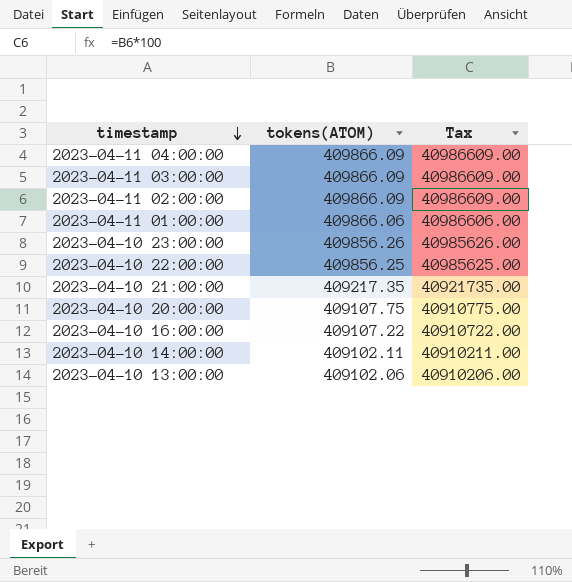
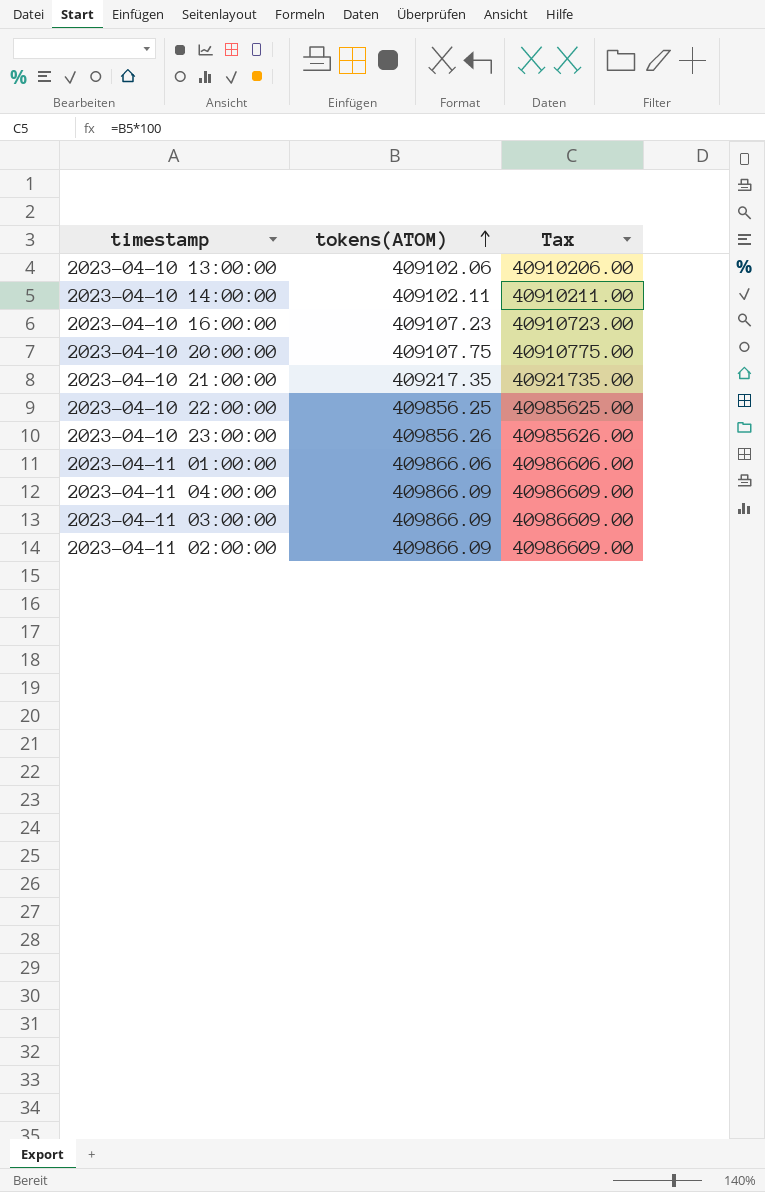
row order: timestamp descending -> tokens(ATOM) ascending
2023-04-10 16:00:00 | tokens(ATOM): 409107.22 -> 409107.23
2023-04-10 16:00:00 | Tax: 40910722.00 -> 40910723.00

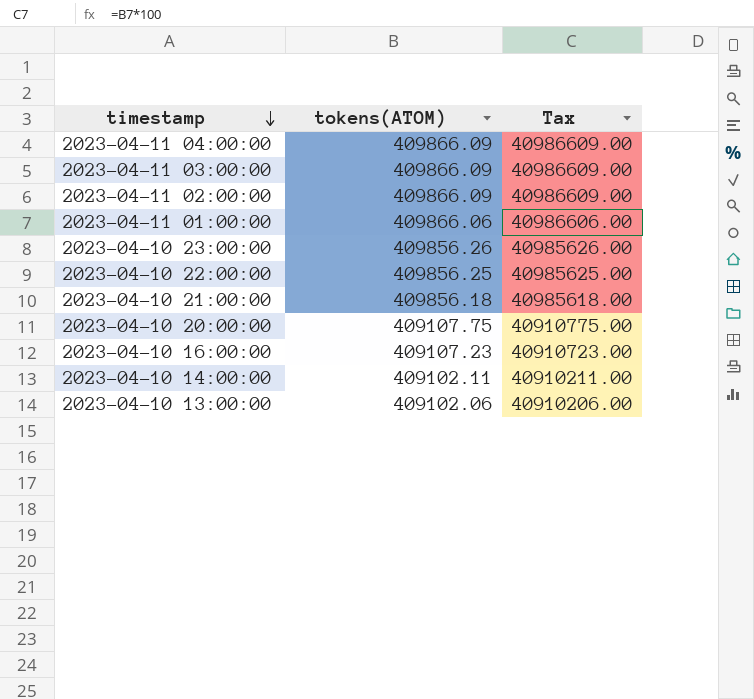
row order: tokens(ATOM) ascending -> timestamp descending
2023-04-10 21:00:00 | tokens(ATOM): 409217.35 -> 409856.18
2023-04-10 21:00:00 | Tax: 40921735.00 -> 40985618.00

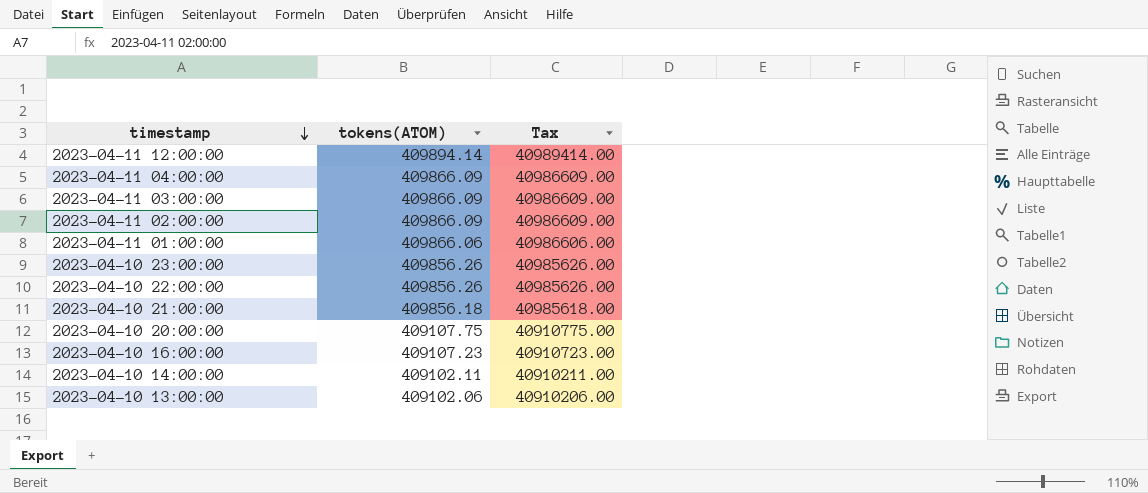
row 2023-04-11 12:00:00: none -> 409894.14 | 40989414.00
2023-04-10 22:00:00 | tokens(ATOM): 409856.25 -> 409856.26
2023-04-10 22:00:00 | Tax: 40985625.00 -> 40985626.00

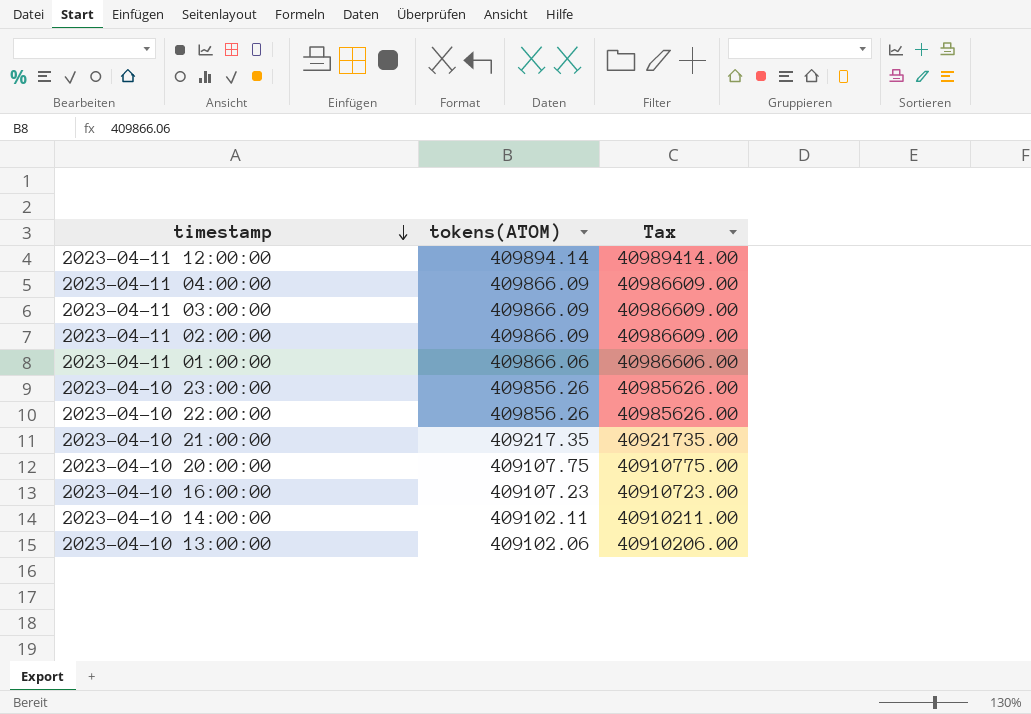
2023-04-10 21:00:00 | tokens(ATOM): 409856.18 -> 409217.35
2023-04-10 21:00:00 | Tax: 40985618.00 -> 40921735.00

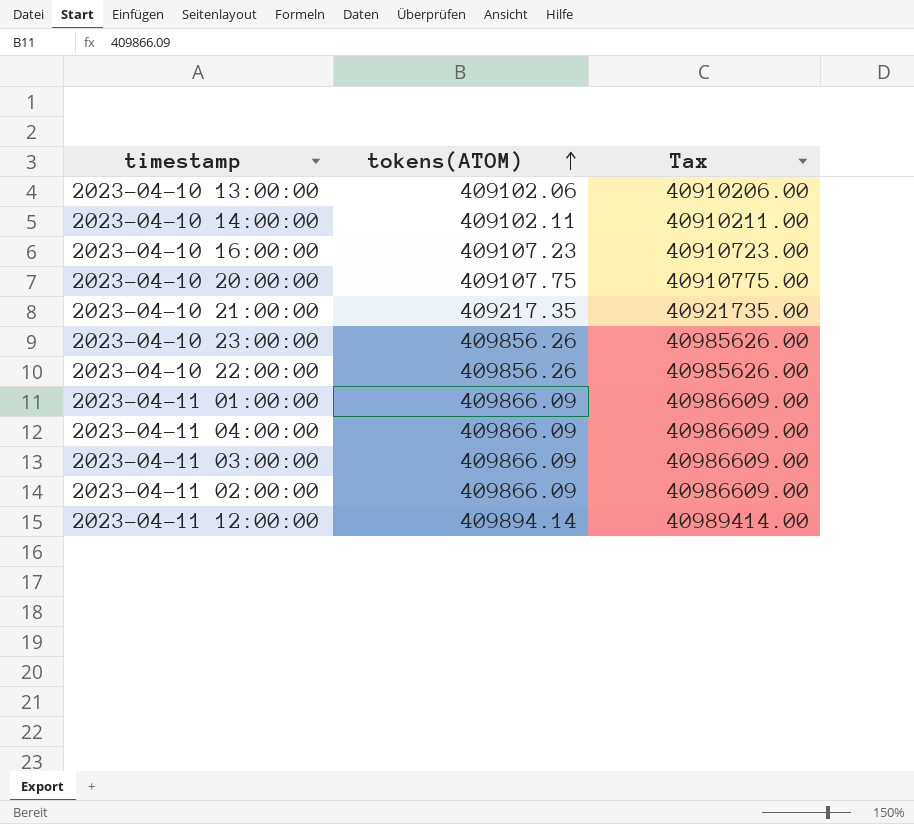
row order: timestamp descending -> tokens(ATOM) ascending
2023-04-11 01:00:00 | tokens(ATOM): 409866.06 -> 409866.09
2023-04-11 01:00:00 | Tax: 40986606.00 -> 40986609.00

